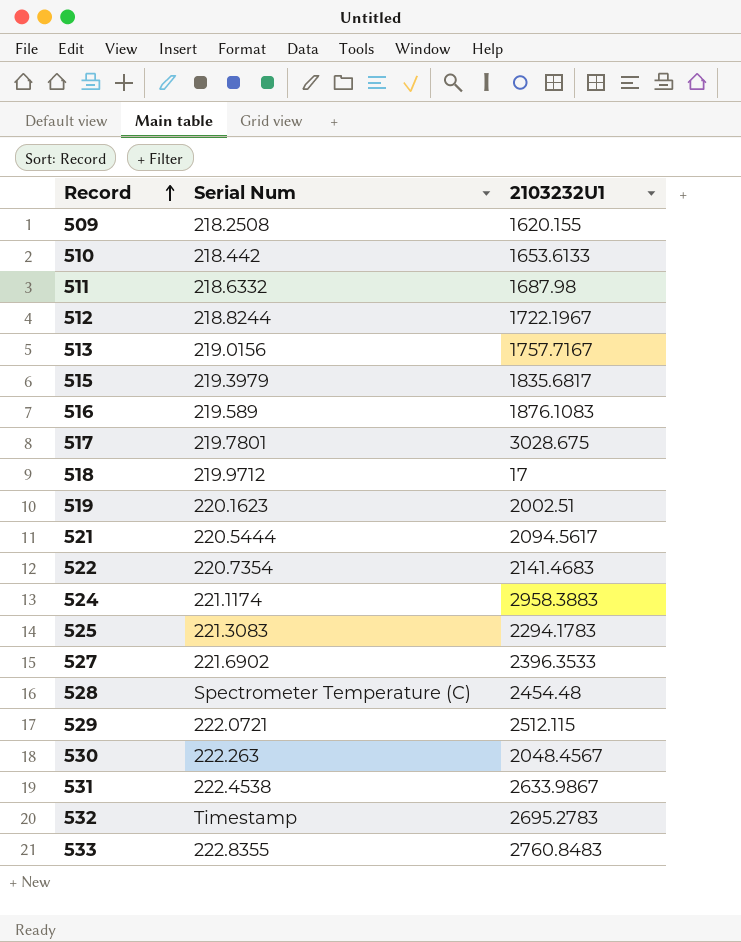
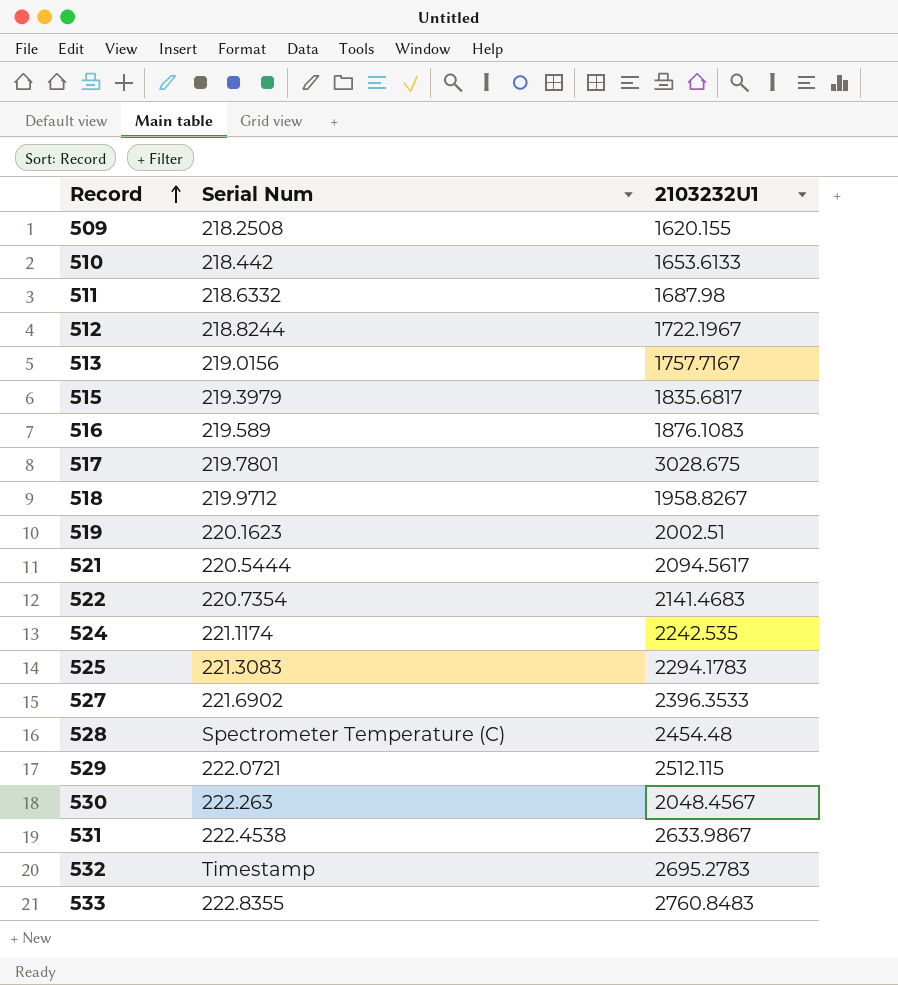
518 | 2103232U1: 17 -> 1958.8267
524 | 2103232U1: 2958.3883 -> 2242.535

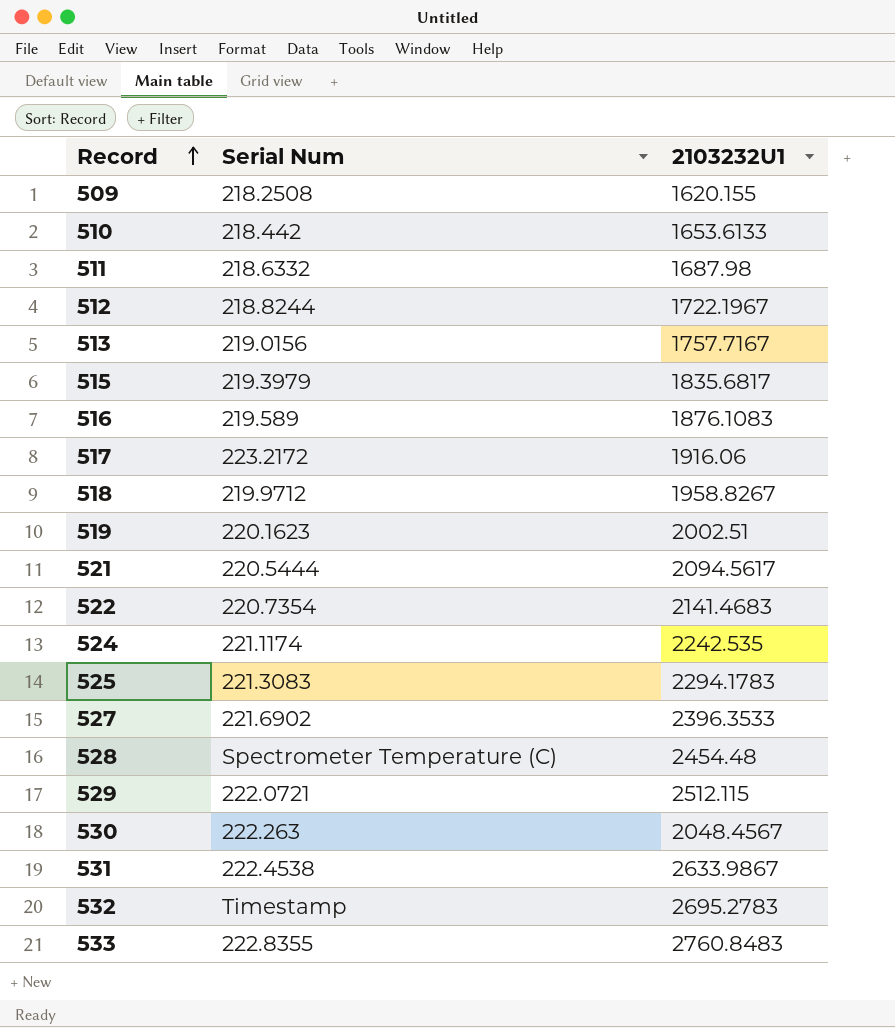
517 | Serial Num: 219.7801 -> 223.2172
517 | 2103232U1: 3028.675 -> 1916.06

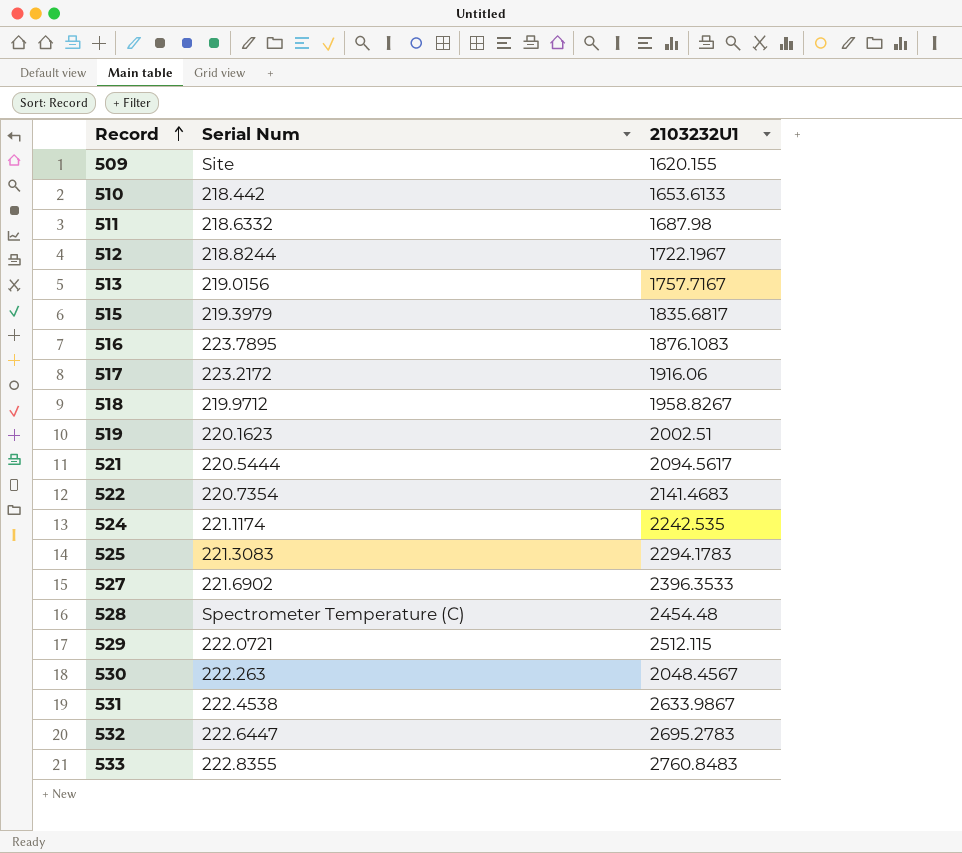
509 | Serial Num: 218.2508 -> Site
516 | Serial Num: 219.589 -> 223.7895
532 | Serial Num: Timestamp -> 222.6447

